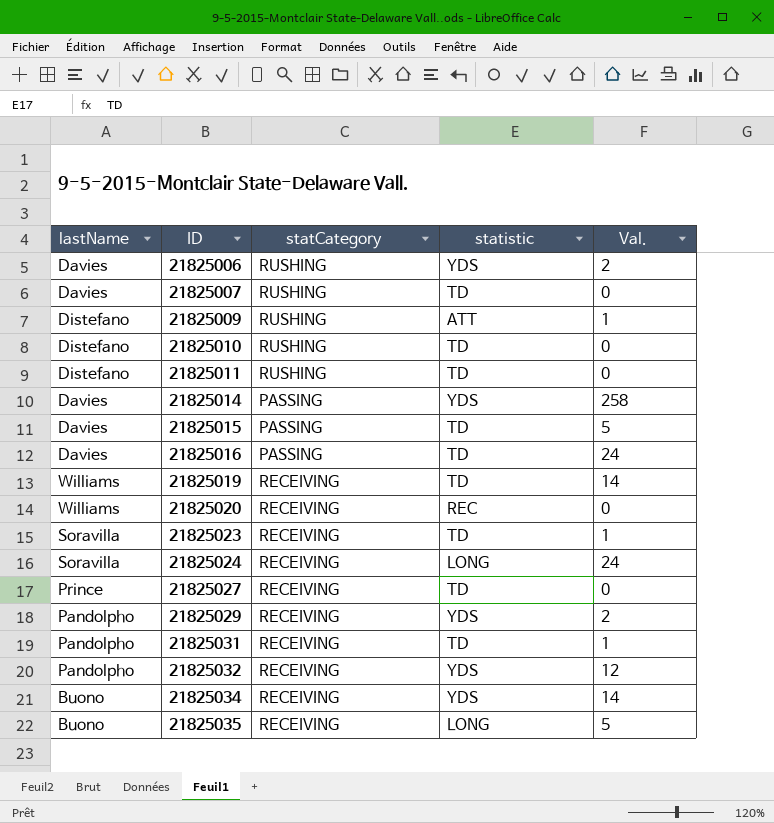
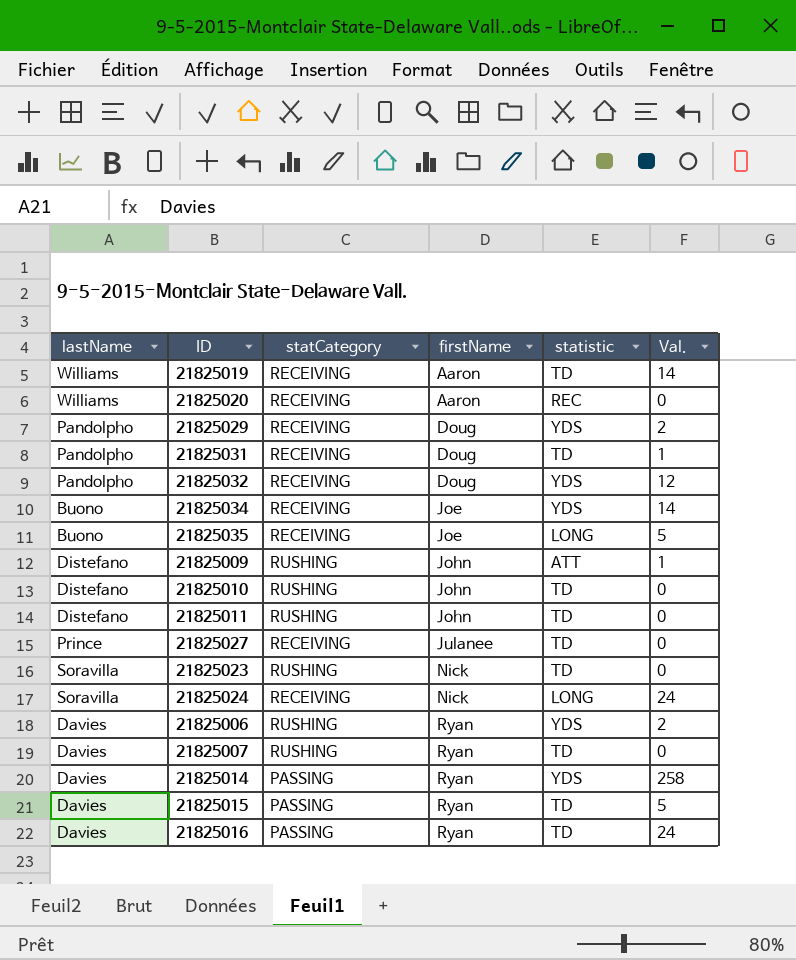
row order: ID ascending -> firstName ascending
column firstName | position: none -> 4
21825023 | statCategory: RECEIVING -> RUSHING
21825023 | Val.: 1 -> 0

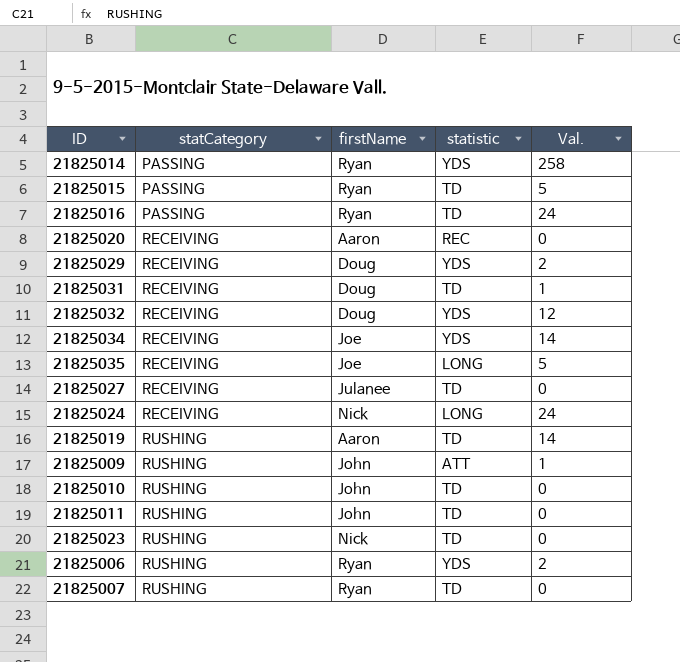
row order: firstName ascending -> statCategory ascending
column lastName | position: 1 -> none
21825019 | statCategory: RECEIVING -> RUSHING

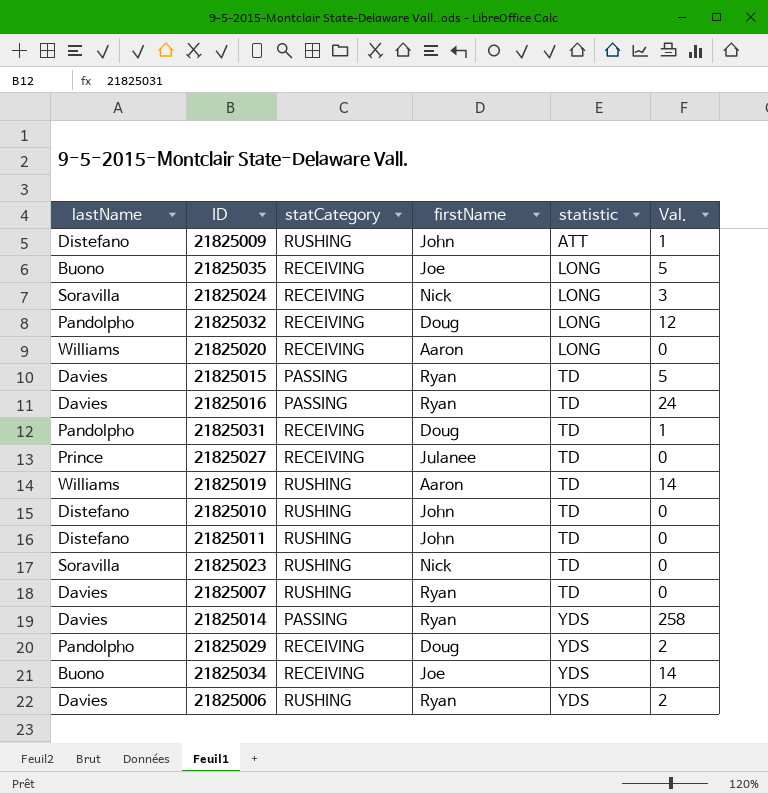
row order: statCategory ascending -> statistic ascending
column lastName | position: none -> 1
21825024 | Val.: 24 -> 3
21825032 | statistic: YDS -> LONG
21825020 | statistic: REC -> LONG

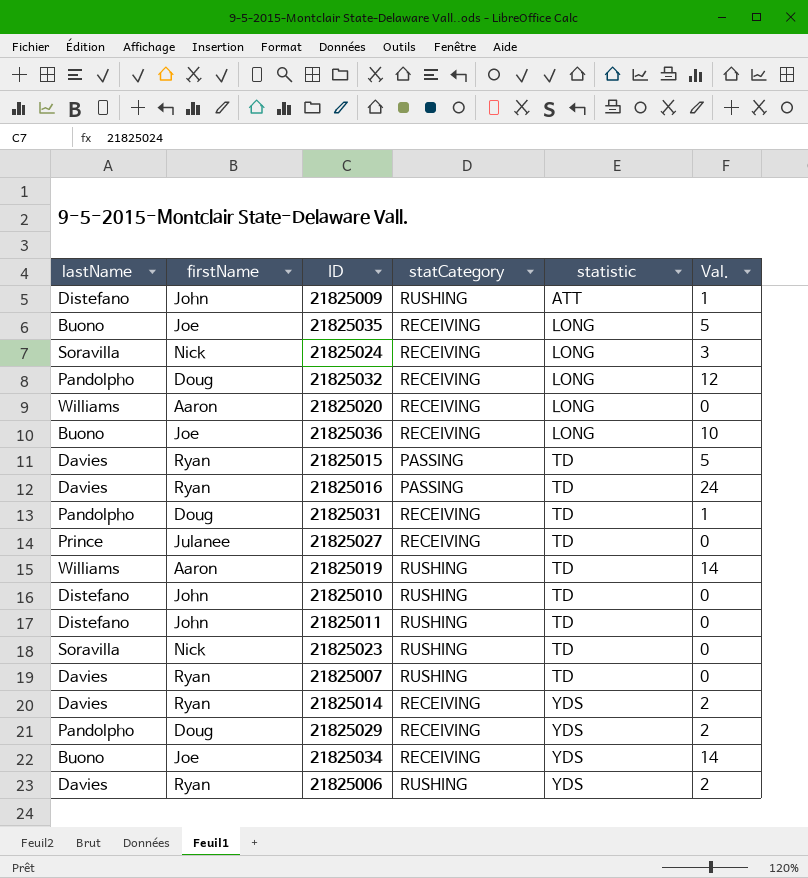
column firstName | position: 4 -> 2
row 21825036: none -> Buono | Joe | RECEIVING | LONG | 10
21825014 | statCategory: PASSING -> RECEIVING
21825014 | Val.: 258 -> 2

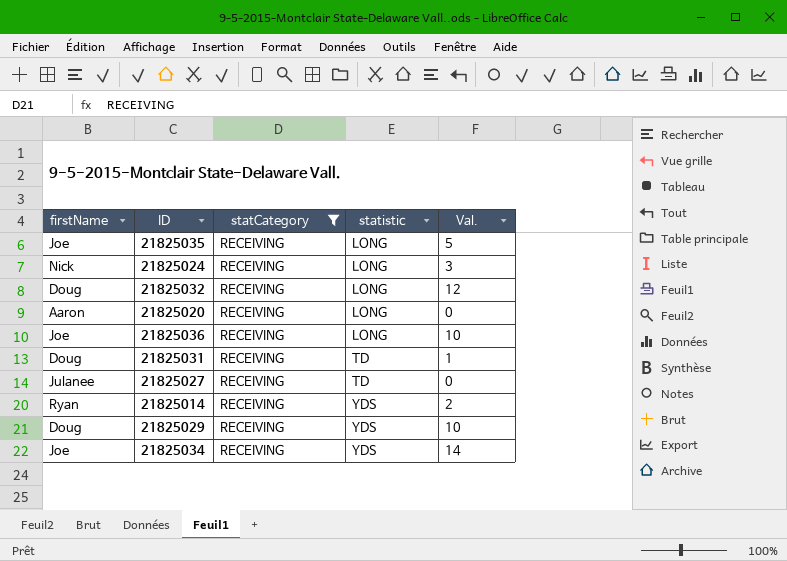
filter: none -> statCategory = RECEIVING
column lastName | position: 1 -> none
21825029 | Val.: 2 -> 10

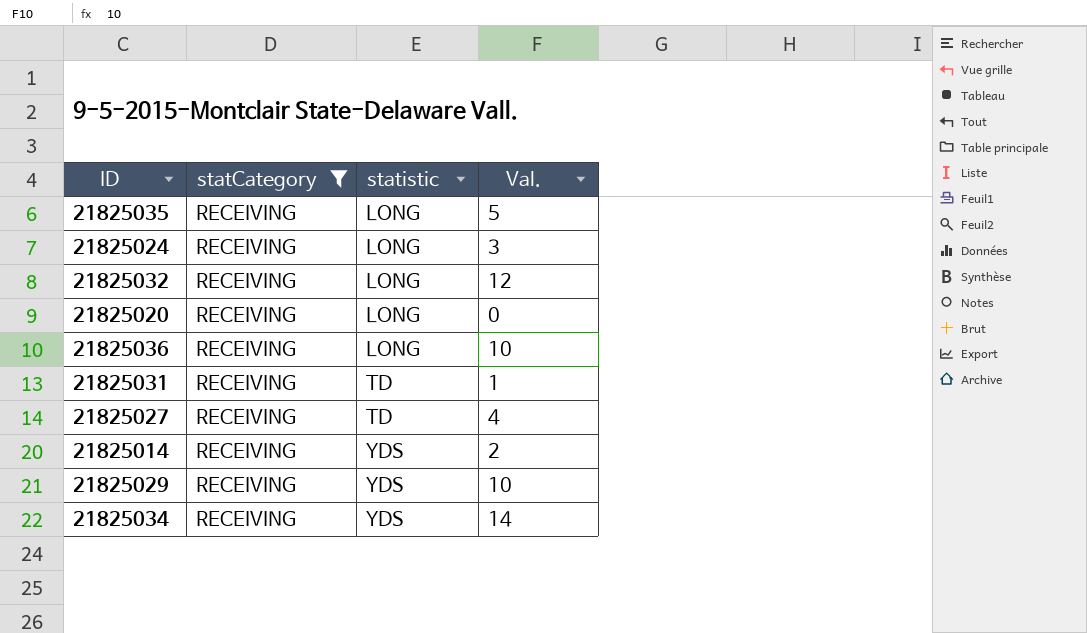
column firstName | position: 1 -> none
21825027 | Val.: 0 -> 4

